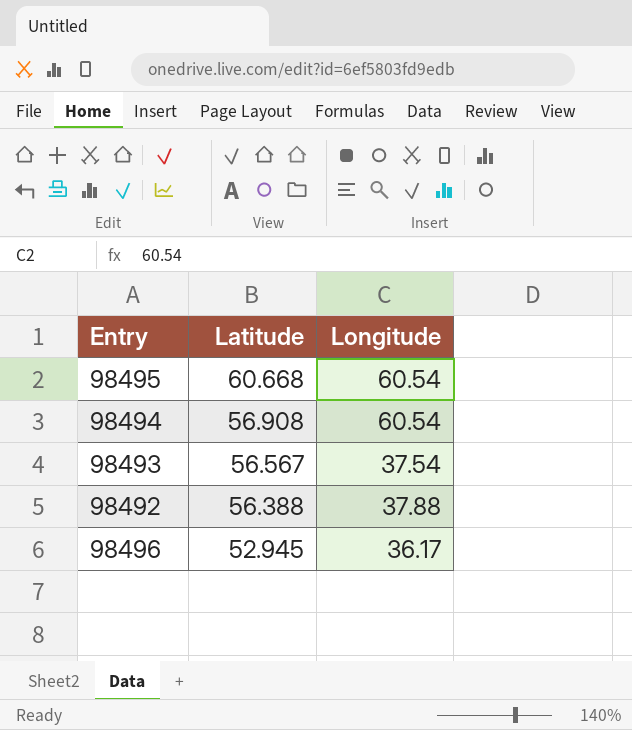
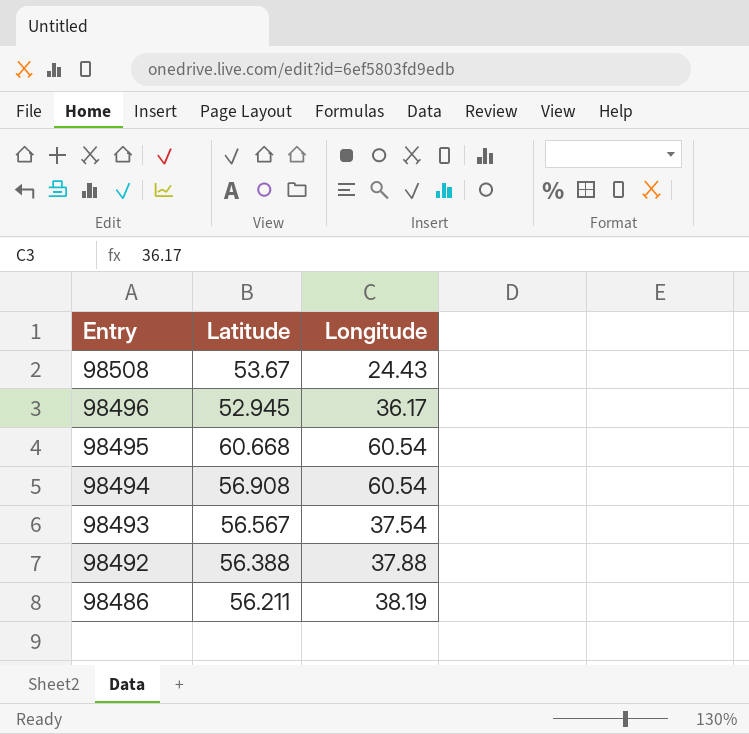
row order: Latitude descending -> Entry descending
row 98508: none -> 53.67 | 24.43
row 98486: none -> 56.211 | 38.19

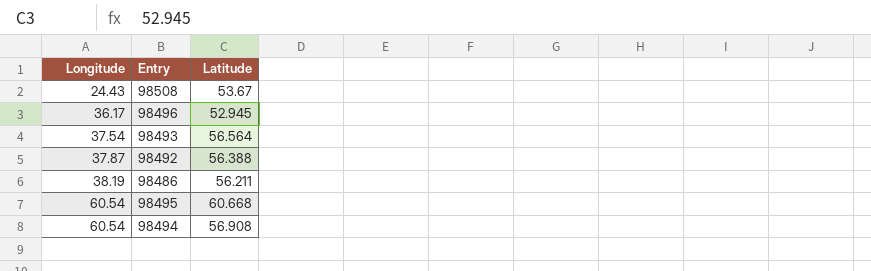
row order: Entry descending -> Longitude ascending
column Longitude | position: 3 -> 1
98493 | Latitude: 56.567 -> 56.564
98492 | Longitude: 37.88 -> 37.87

